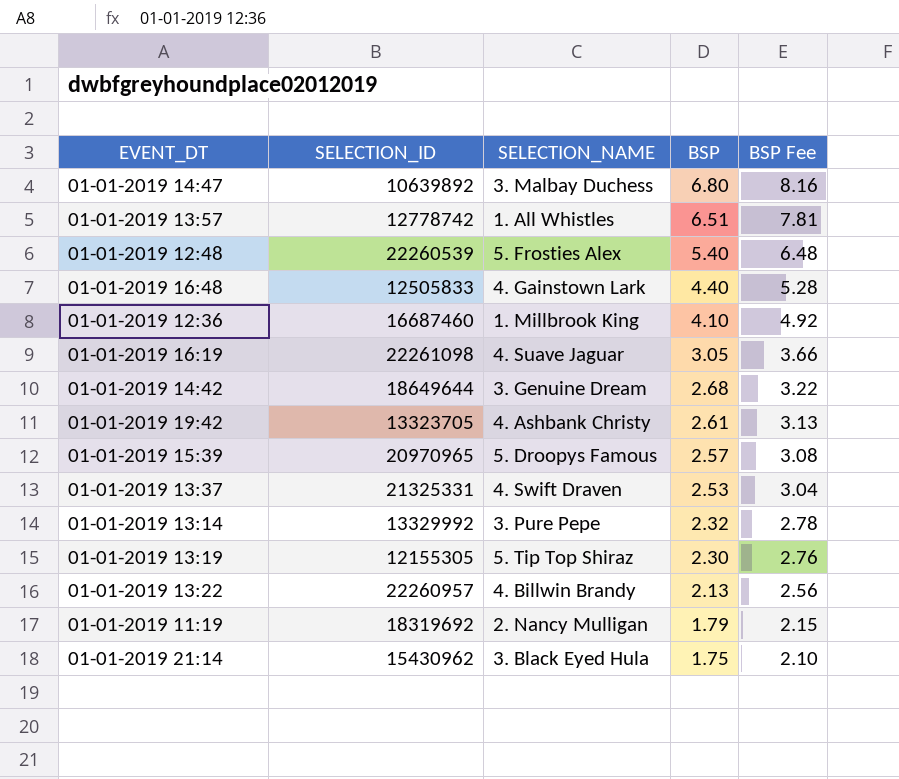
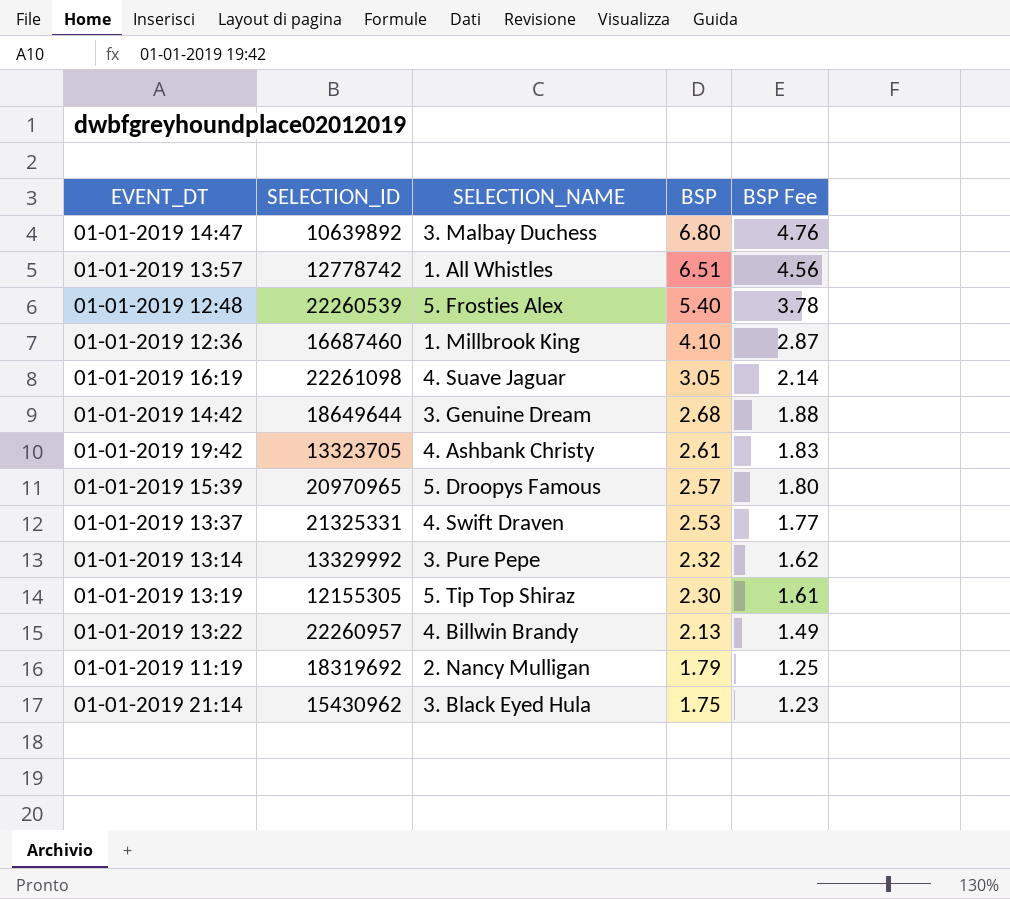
column BSP Fee | formula: [BSP] * 1.2 -> [BSP] * 0.7
row 01-01-2019 16:48: 12505833 | 4. Gainstown Lark | 4.40 | 5.28 -> none

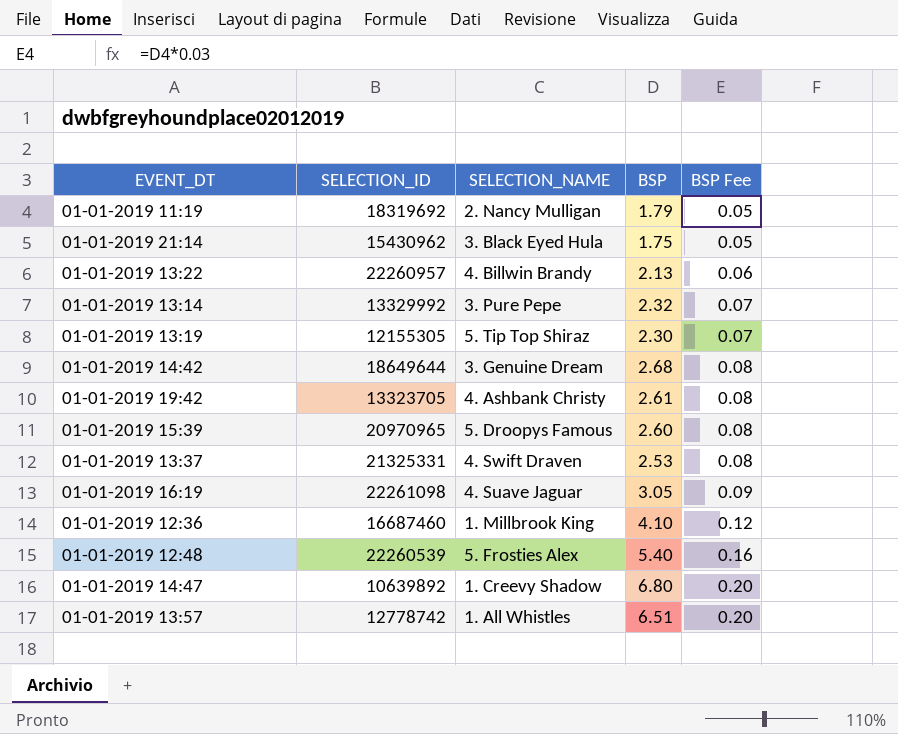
row order: BSP descending -> BSP Fee ascending
column BSP Fee | formula: [BSP] * 0.7 -> [BSP] * 0.03
01-01-2019 15:39 | BSP: 2.57 -> 2.60
01-01-2019 14:47 | SELECTION_NAME: 3. Malbay Duchess -> 1. Creevy Shadow

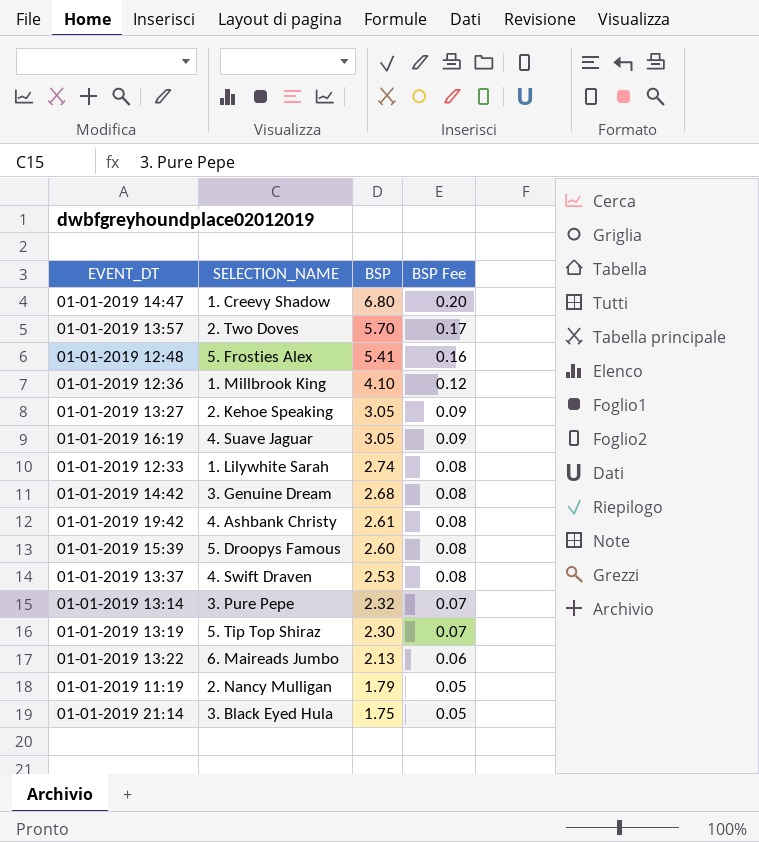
row order: BSP Fee ascending -> BSP descending
column SELECTION_ID | position: 2 -> none
01-01-2019 13:57 | SELECTION_NAME: 1. All Whistles -> 2. Two Doves
01-01-2019 13:57 | BSP: 6.51 -> 5.70
01-01-2019 13:57 | BSP Fee: 0.20 -> 0.17
01-01-2019 12:48 | BSP: 5.40 -> 5.41
row 01-01-2019 13:27: none -> 2. Kehoe Speaking | 3.05 | 0.09
row 01-01-2019 12:33: none -> 1. Lilywhite Sarah | 2.74 | 0.08
01-01-2019 13:22 | SELECTION_NAME: 4. Billwin Brandy -> 6. Maireads Jumbo

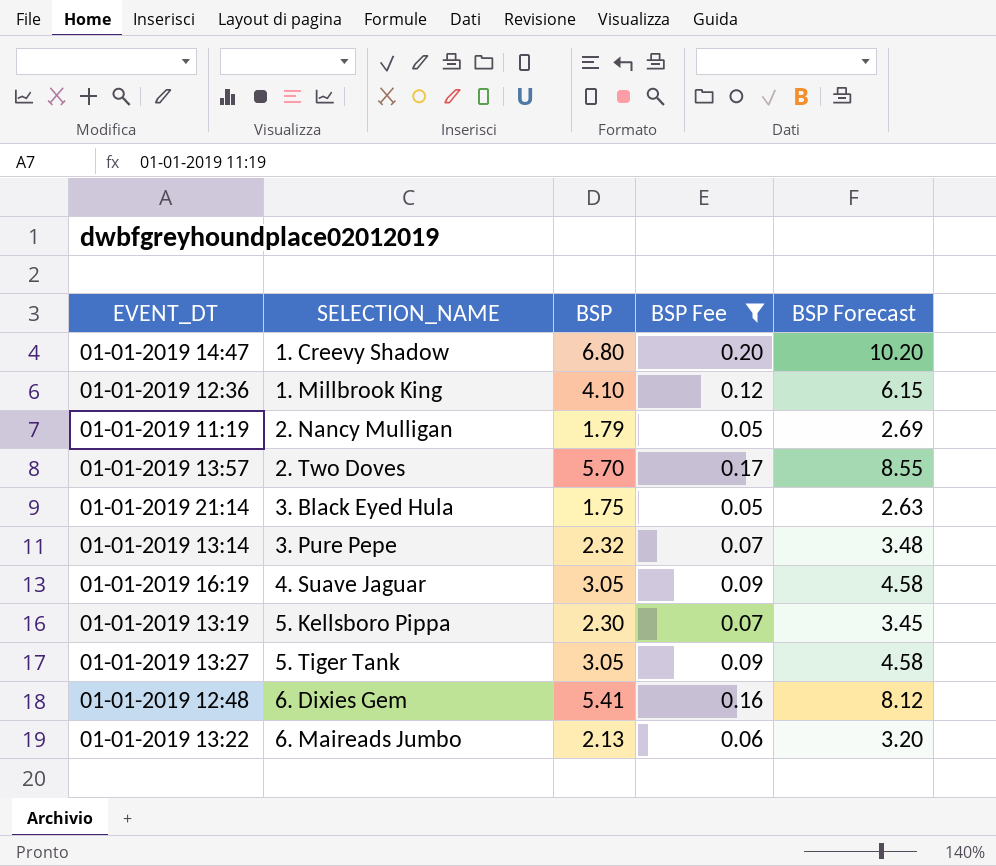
filter: none -> BSP Fee != 0.08
row order: BSP descending -> SELECTION_NAME ascending
column BSP Forecast | formula: none -> [BSP] * 1.5
01-01-2019 13:19 | SELECTION_NAME: 5. Tip Top Shiraz -> 5. Kellsboro Pippa
01-01-2019 13:27 | SELECTION_NAME: 2. Kehoe Speaking -> 5. Tiger Tank
01-01-2019 12:48 | SELECTION_NAME: 5. Frosties Alex -> 6. Dixies Gem

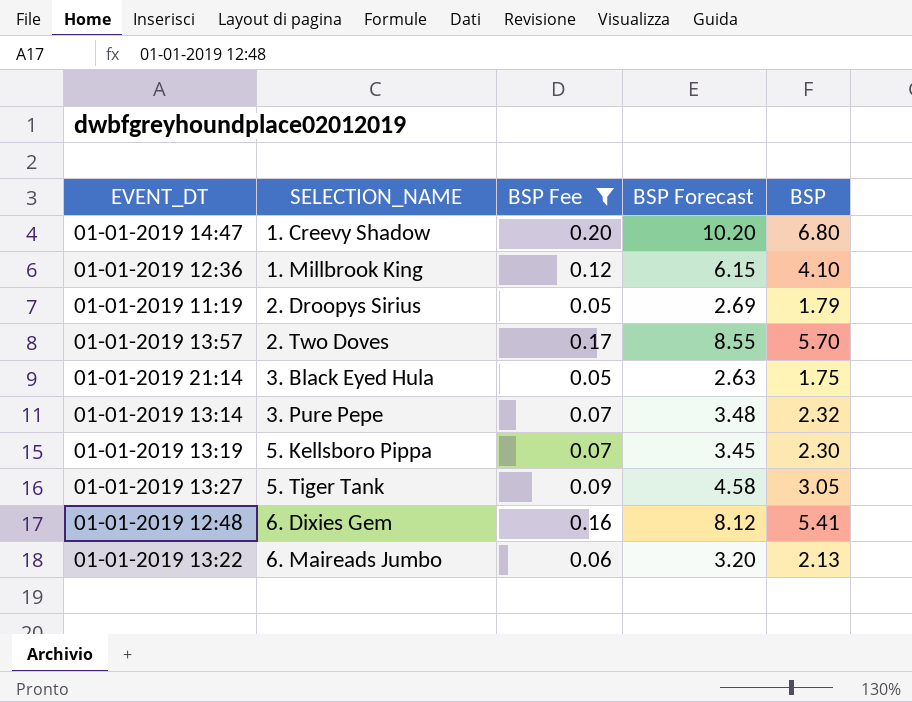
column BSP | position: 3 -> 5
row 01-01-2019 16:19: 4. Suave Jaguar | 3.05 | 0.09 | 4.58 -> none
01-01-2019 11:19 | SELECTION_NAME: 2. Nancy Mulligan -> 2. Droopys Sirius

